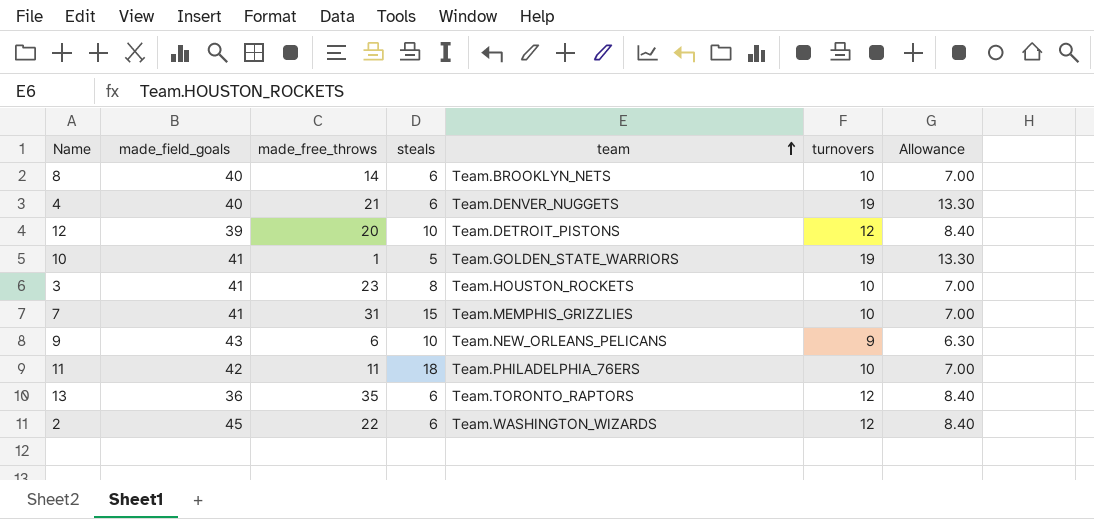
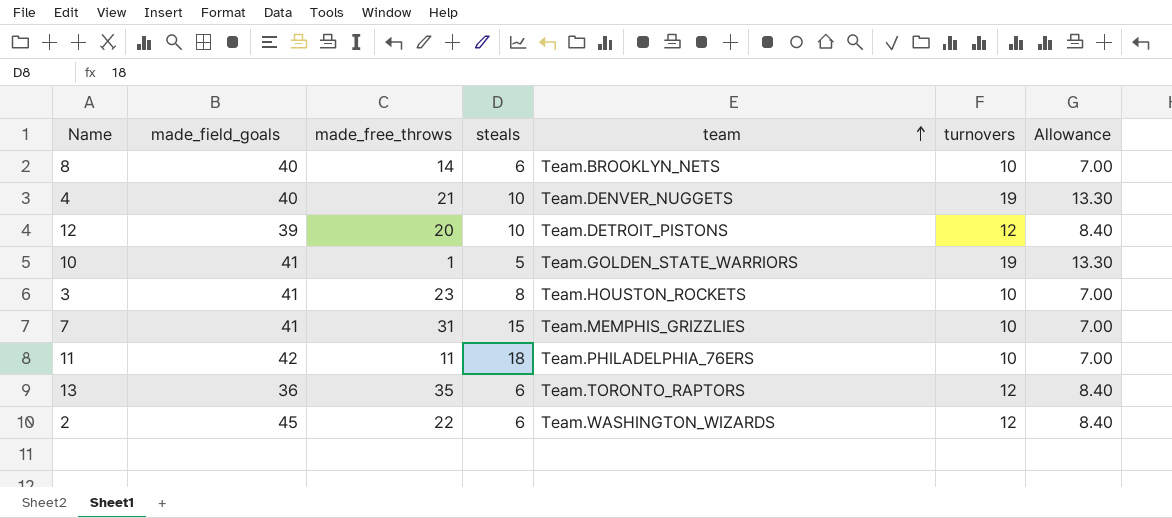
row 9: 43 | 6 | 10 | Team.NEW_ORLEANS_PELICANS | 9 | 6.30 -> none
4 | steals: 6 -> 10

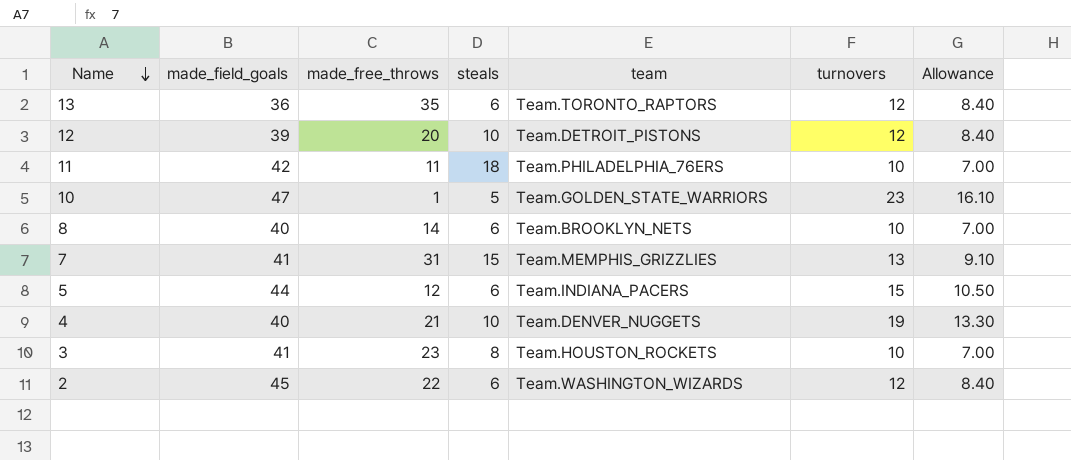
row order: team ascending -> Name descending
10 | made_field_goals: 41 -> 47
10 | turnovers: 19 -> 23
10 | Allowance: 13.30 -> 16.10
7 | turnovers: 10 -> 13
7 | Allowance: 7.00 -> 9.10
row 5: none -> 44 | 12 | 6 | Team.INDIANA_PACERS | 15 | 10.50

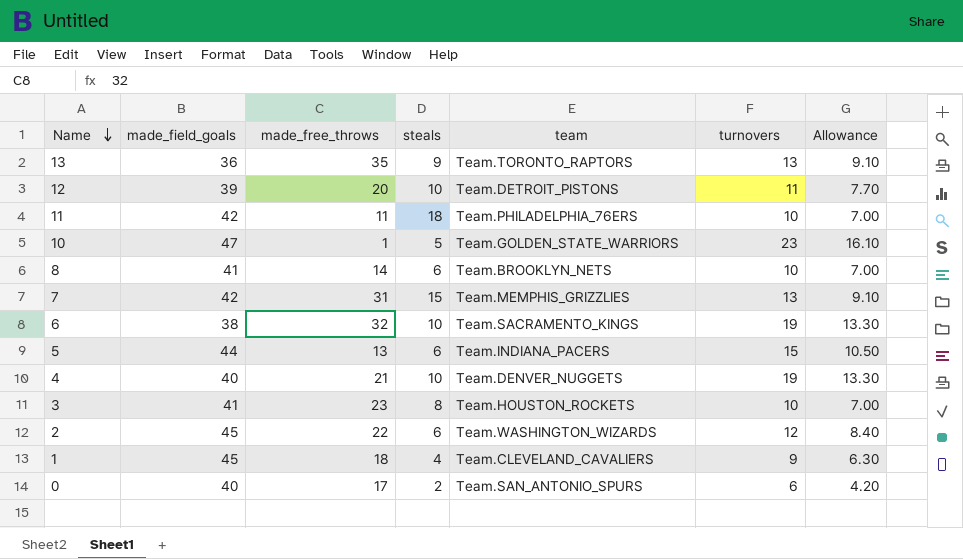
13 | steals: 6 -> 9
13 | turnovers: 12 -> 13
13 | Allowance: 8.40 -> 9.10
12 | turnovers: 12 -> 11
12 | Allowance: 8.40 -> 7.70
8 | made_field_goals: 40 -> 41
7 | made_field_goals: 41 -> 42
row 6: none -> 38 | 32 | 10 | Team.SACRAMENTO_KINGS | 19 | 13.30
5 | made_free_throws: 12 -> 13
row 1: none -> 45 | 18 | 4 | Team.CLEVELAND_CAVALIERS | 9 | 6.30
row 0: none -> 40 | 17 | 2 | Team.SAN_ANTONIO_SPURS | 6 | 4.20

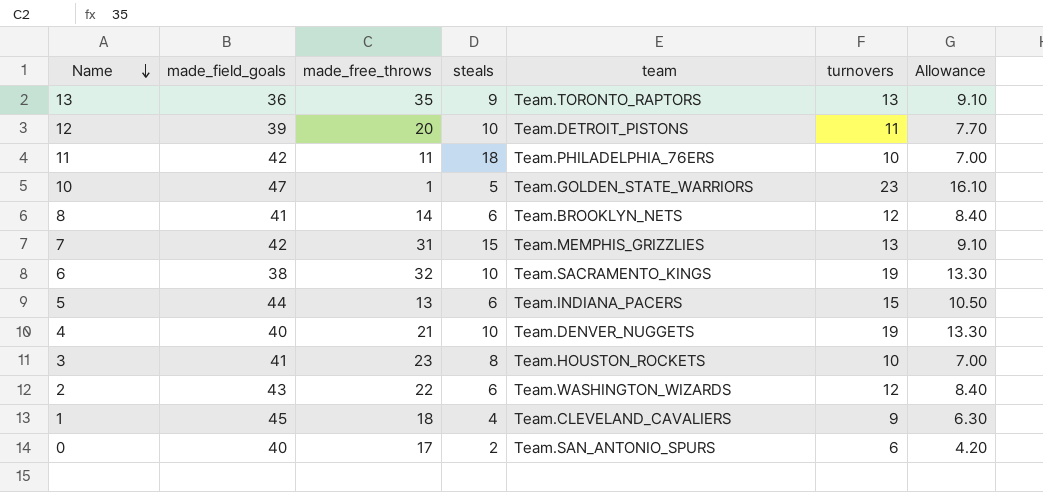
8 | turnovers: 10 -> 12
8 | Allowance: 7.00 -> 8.40
2 | made_field_goals: 45 -> 43

